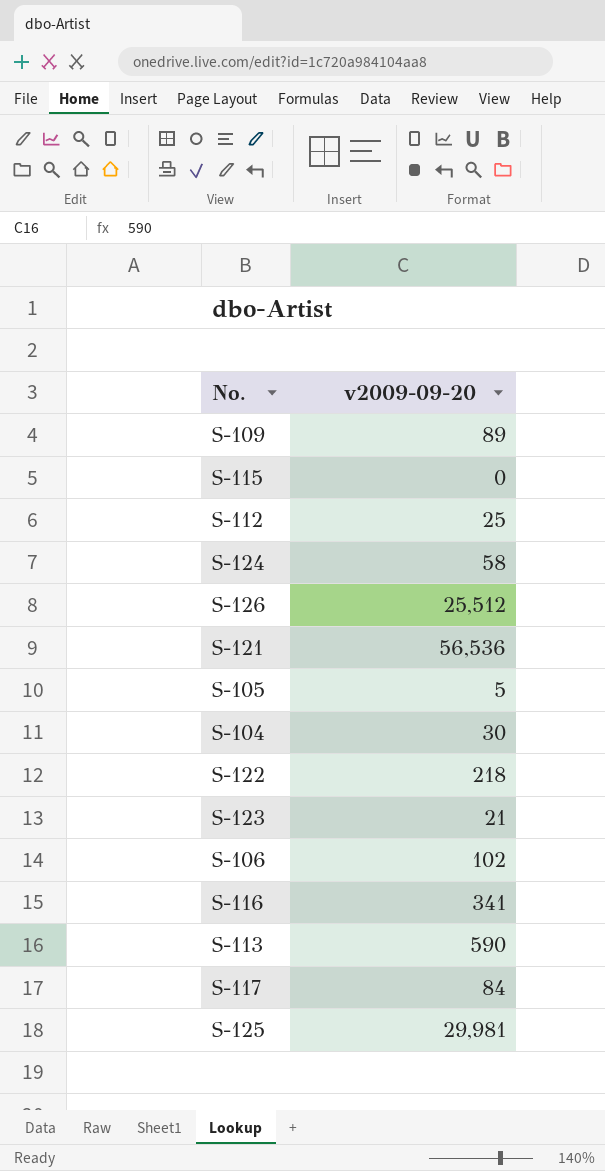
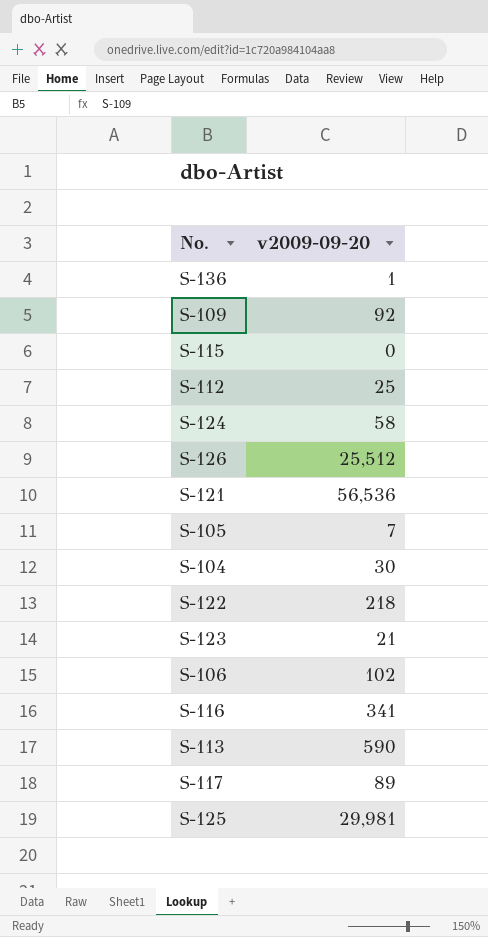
row S-136: none -> 1
S-109 | v2009-09-20: 89 -> 92
S-105 | v2009-09-20: 5 -> 7
S-117 | v2009-09-20: 84 -> 89

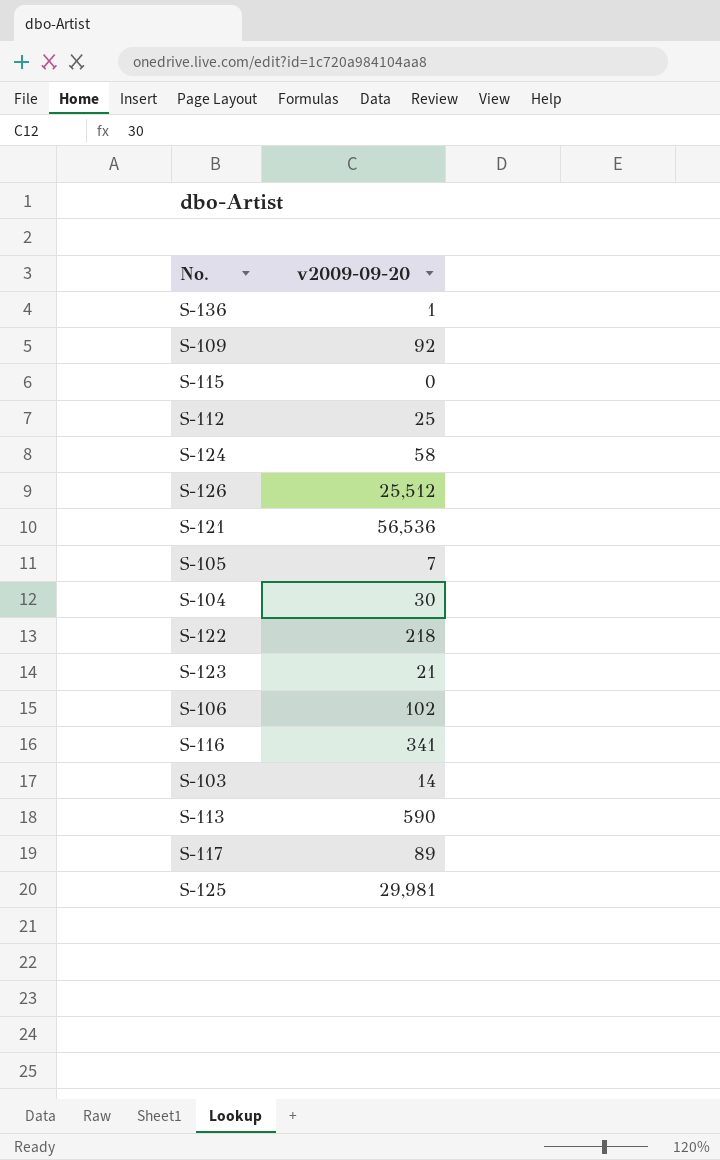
row S-103: none -> 14

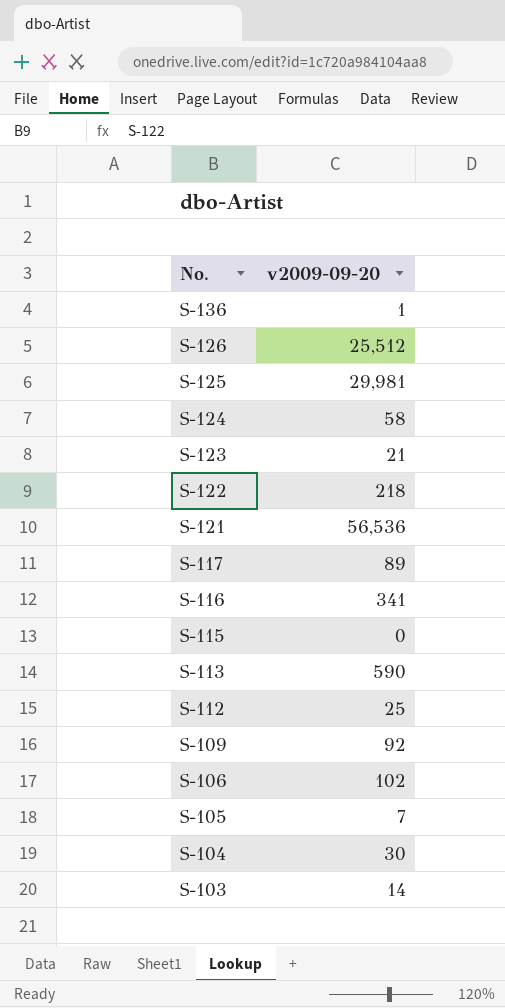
row order: none -> No. descending

